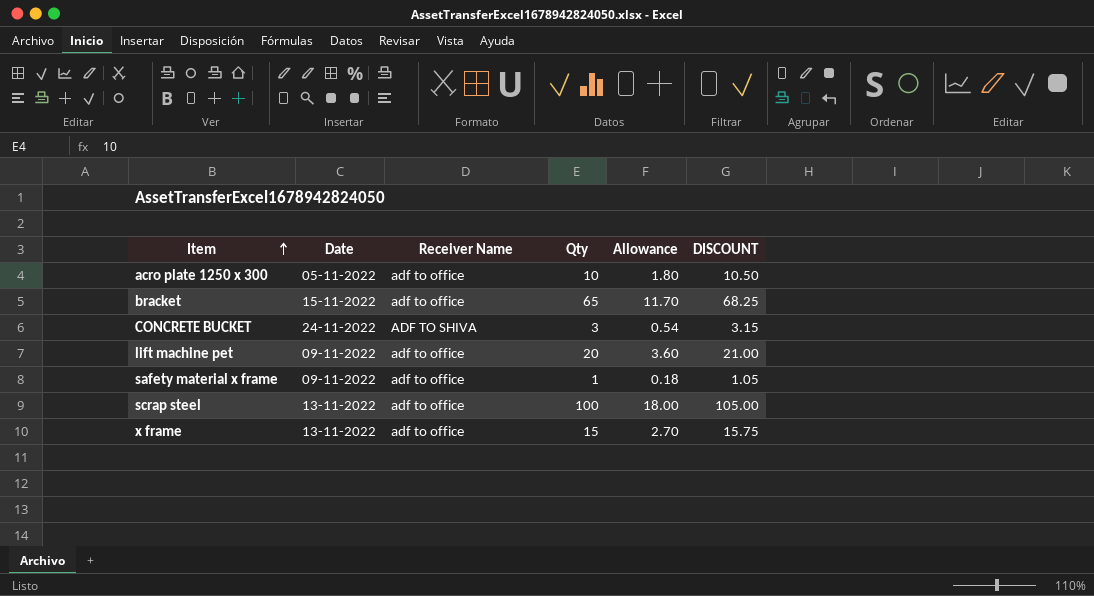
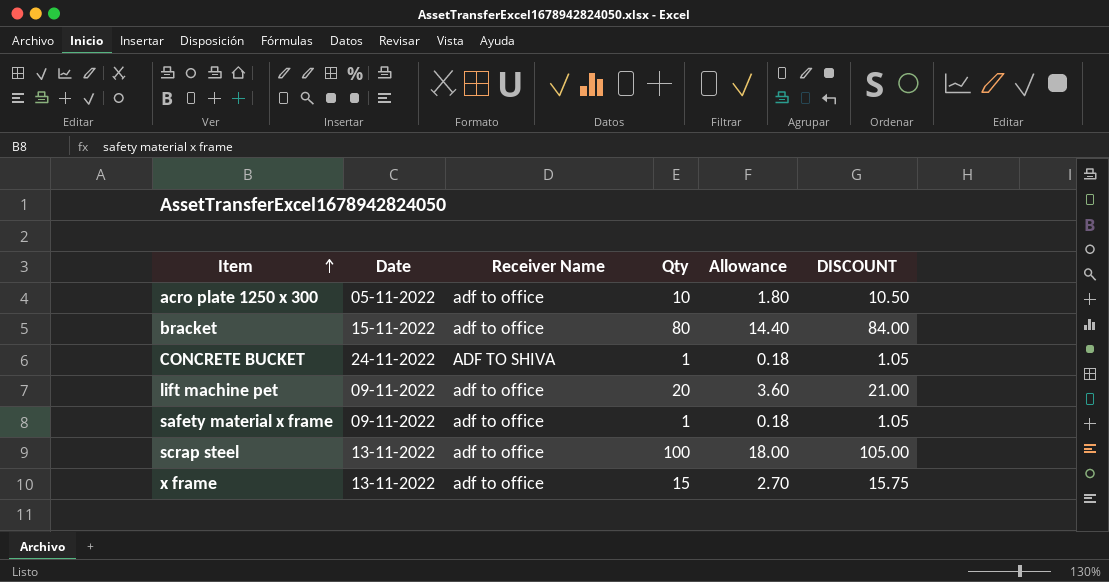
bracket | Qty: 65 -> 80
bracket | Allowance: 11.70 -> 14.40
bracket | DISCOUNT: 68.25 -> 84.00
CONCRETE BUCKET | Qty: 3 -> 1
CONCRETE BUCKET | Allowance: 0.54 -> 0.18
CONCRETE BUCKET | DISCOUNT: 3.15 -> 1.05

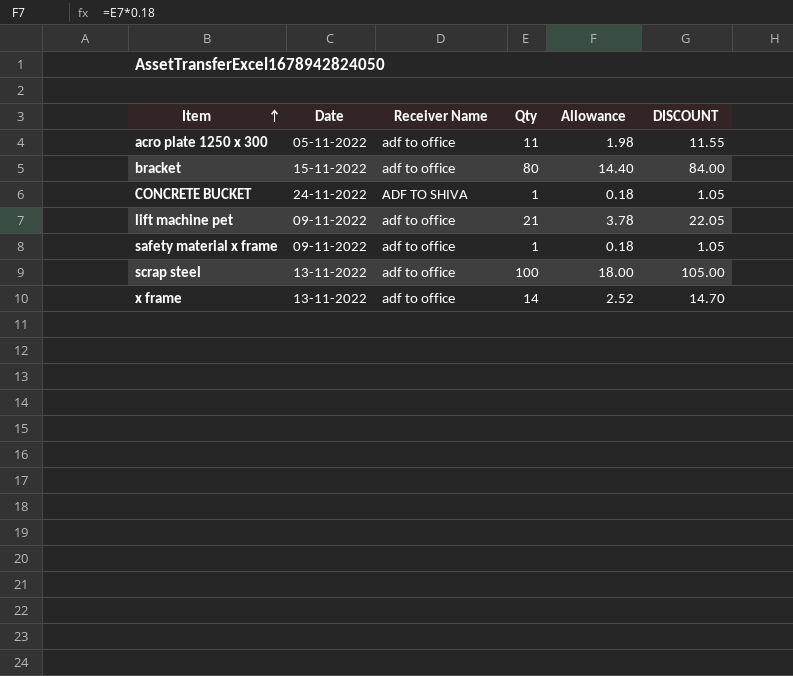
acro plate 1250 x 300 | Qty: 10 -> 11
acro plate 1250 x 300 | Allowance: 1.80 -> 1.98
acro plate 1250 x 300 | DISCOUNT: 10.50 -> 11.55
lift machine pet | Qty: 20 -> 21
lift machine pet | Allowance: 3.60 -> 3.78
lift machine pet | DISCOUNT: 21.00 -> 22.05
x frame | Qty: 15 -> 14
x frame | Allowance: 2.70 -> 2.52
x frame | DISCOUNT: 15.75 -> 14.70

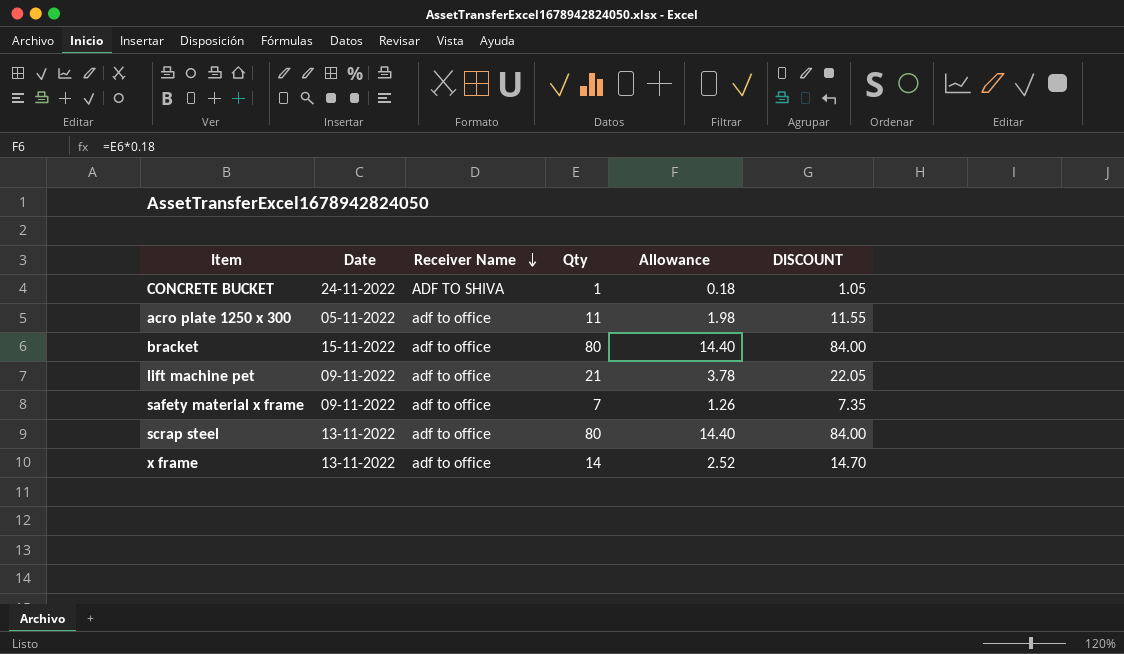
row order: Item ascending -> Receiver Name descending
safety material x frame | Qty: 1 -> 7
safety material x frame | Allowance: 0.18 -> 1.26
safety material x frame | DISCOUNT: 1.05 -> 7.35
scrap steel | Qty: 100 -> 80
scrap steel | Allowance: 18.00 -> 14.40
scrap steel | DISCOUNT: 105.00 -> 84.00

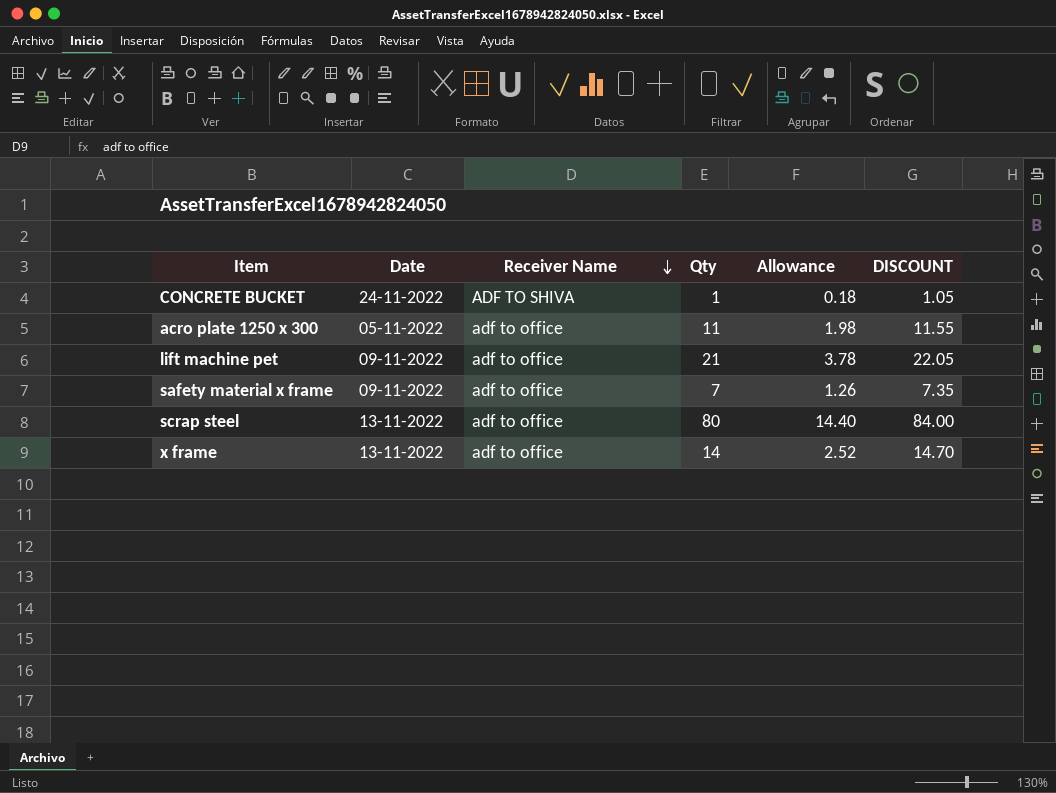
row bracket: 15-11-2022 | adf to office | 80 | 14.40 | 84.00 -> none

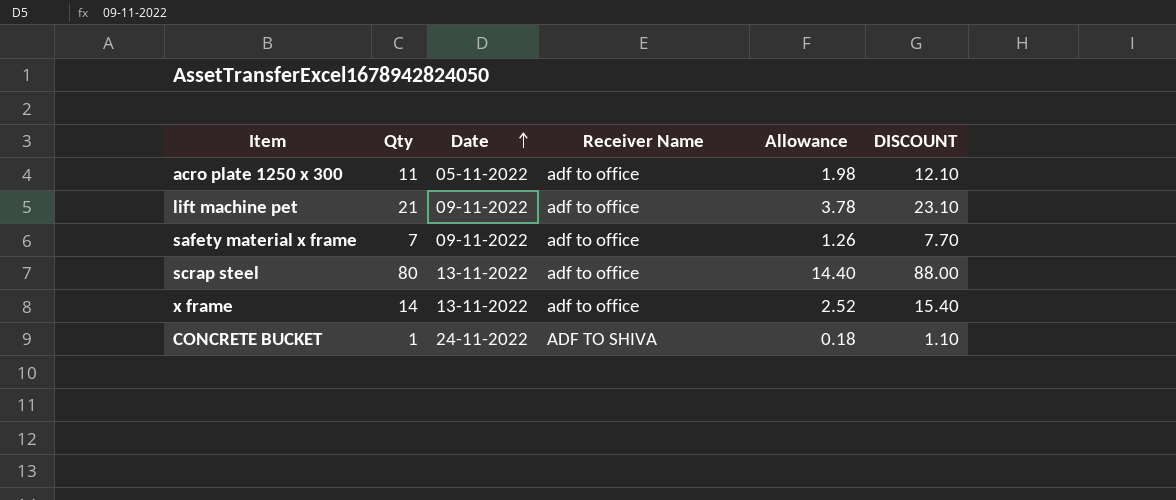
row order: Receiver Name descending -> Date ascending
column Qty | position: 4 -> 2
column DISCOUNT | formula: [Qty] * 1.05 -> [Qty] * 1.1

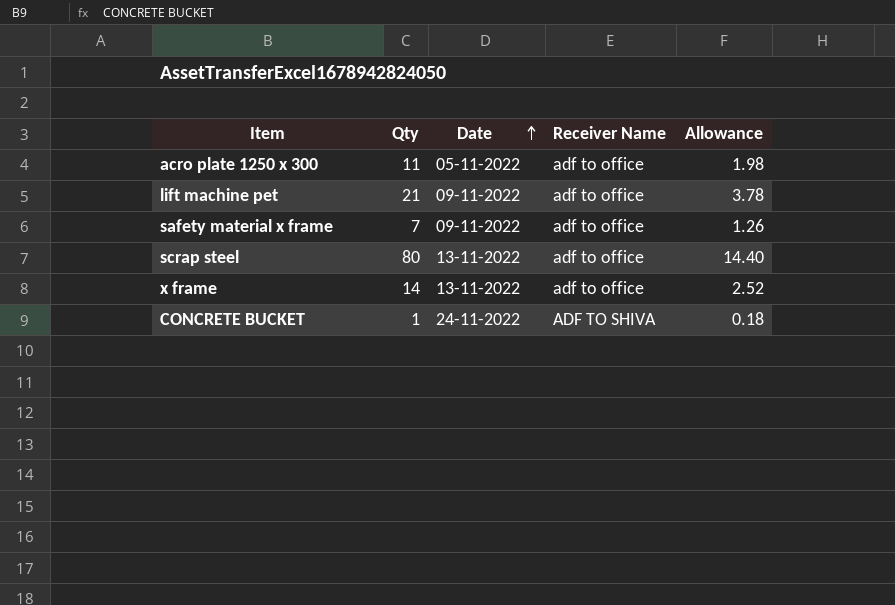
column DISCOUNT | formula: [Qty] * 1.1 -> none

